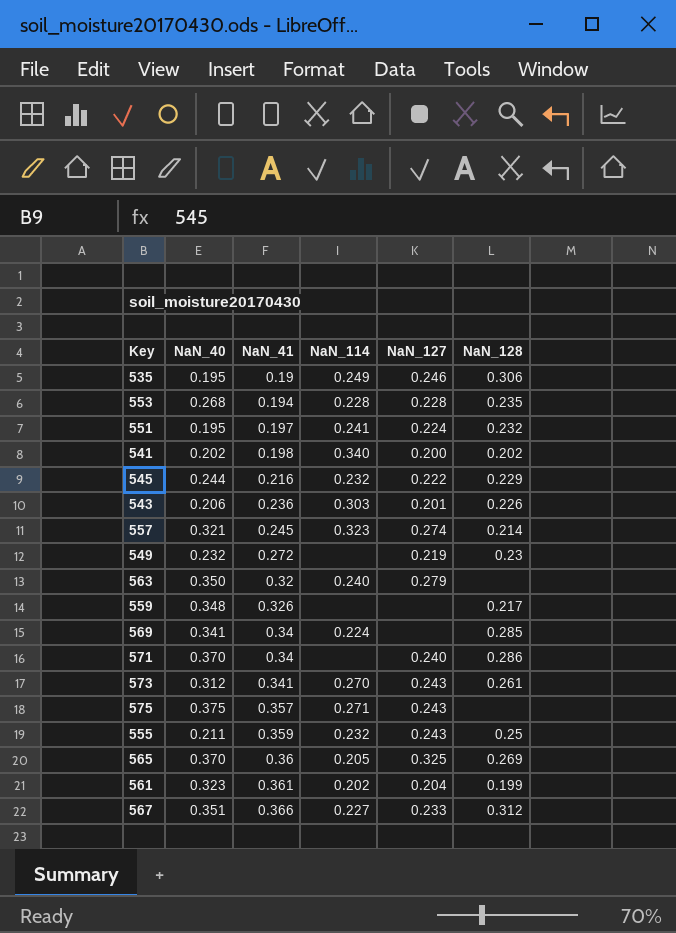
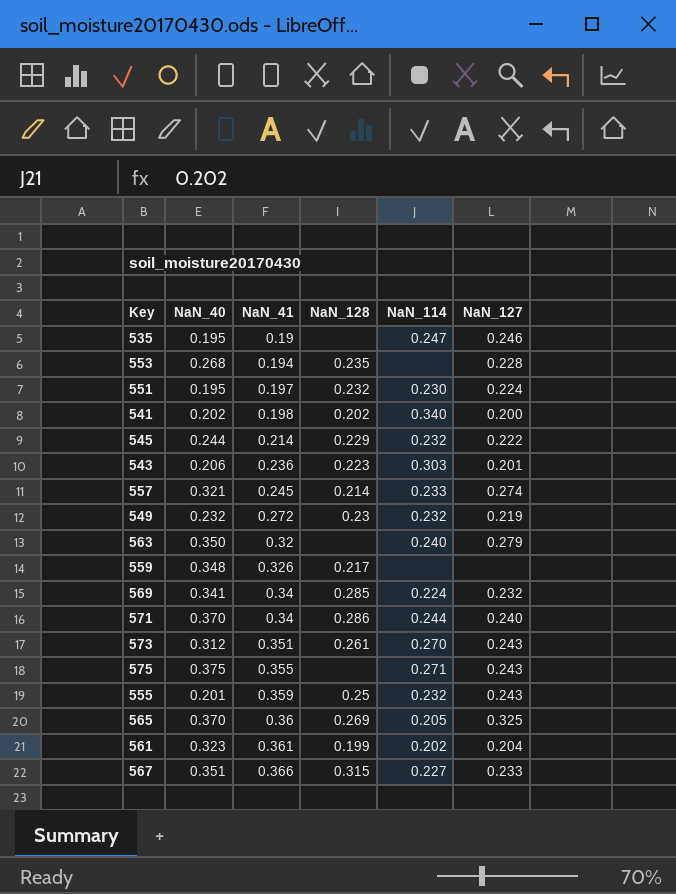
column NaN_128 | position: 6 -> 4
535 | NaN_128: 0.306 -> none
535 | NaN_114: 0.249 -> 0.247
553 | NaN_114: 0.228 -> none
551 | NaN_114: 0.241 -> 0.230
545 | NaN_41: 0.216 -> 0.214
543 | NaN_128: 0.226 -> 0.223
557 | NaN_114: 0.323 -> 0.233
549 | NaN_114: none -> 0.232
569 | NaN_127: none -> 0.232
571 | NaN_114: none -> 0.244
573 | NaN_41: 0.341 -> 0.351
575 | NaN_41: 0.357 -> 0.355
555 | NaN_40: 0.211 -> 0.201
567 | NaN_128: 0.312 -> 0.315

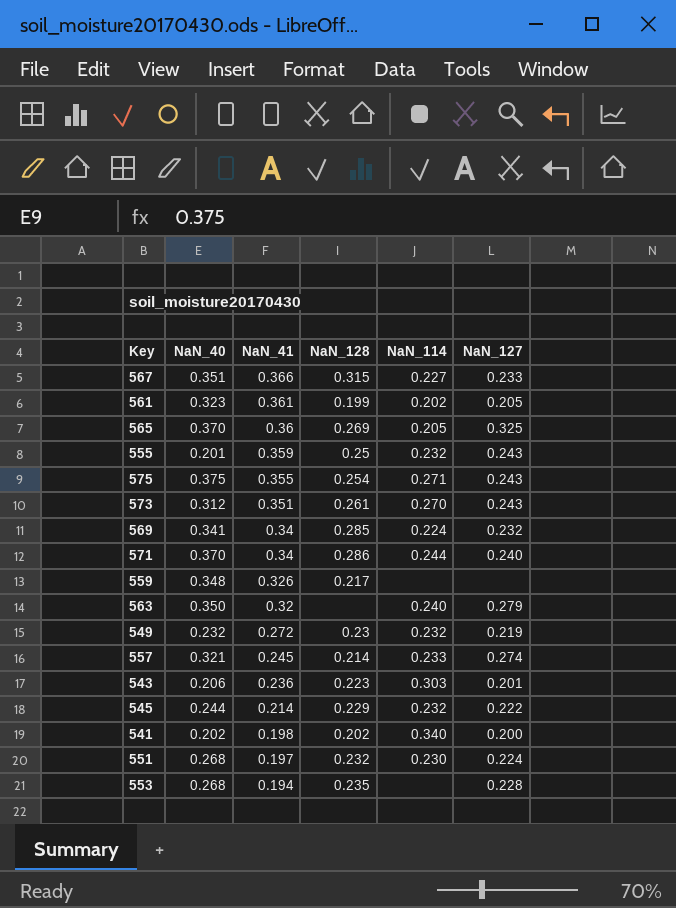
row order: NaN_41 ascending -> NaN_41 descending
row 535: 0.195 | 0.19 | none | 0.247 | 0.246 -> none
561 | NaN_127: 0.204 -> 0.205
575 | NaN_128: none -> 0.254
551 | NaN_40: 0.195 -> 0.268

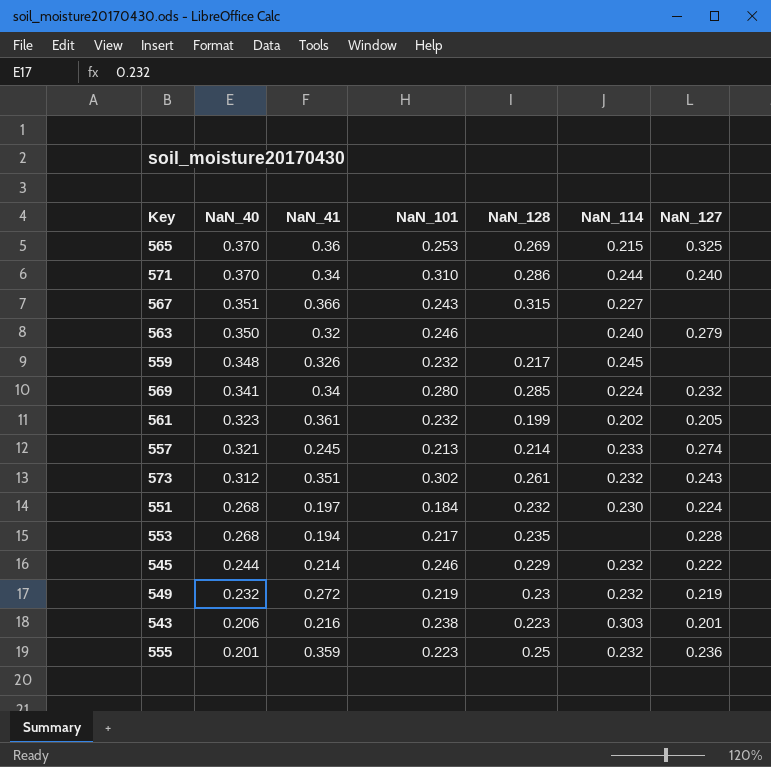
row order: NaN_41 descending -> NaN_40 descending
column NaN_101 | position: none -> 4
row 575: 0.375 | 0.355 | 0.254 | 0.271 | 0.243 -> none
row 541: 0.202 | 0.198 | 0.202 | 0.340 | 0.200 -> none
565 | NaN_114: 0.205 -> 0.215
567 | NaN_127: 0.233 -> none
559 | NaN_114: none -> 0.245
573 | NaN_114: 0.270 -> 0.232
543 | NaN_41: 0.236 -> 0.216
555 | NaN_127: 0.243 -> 0.236

